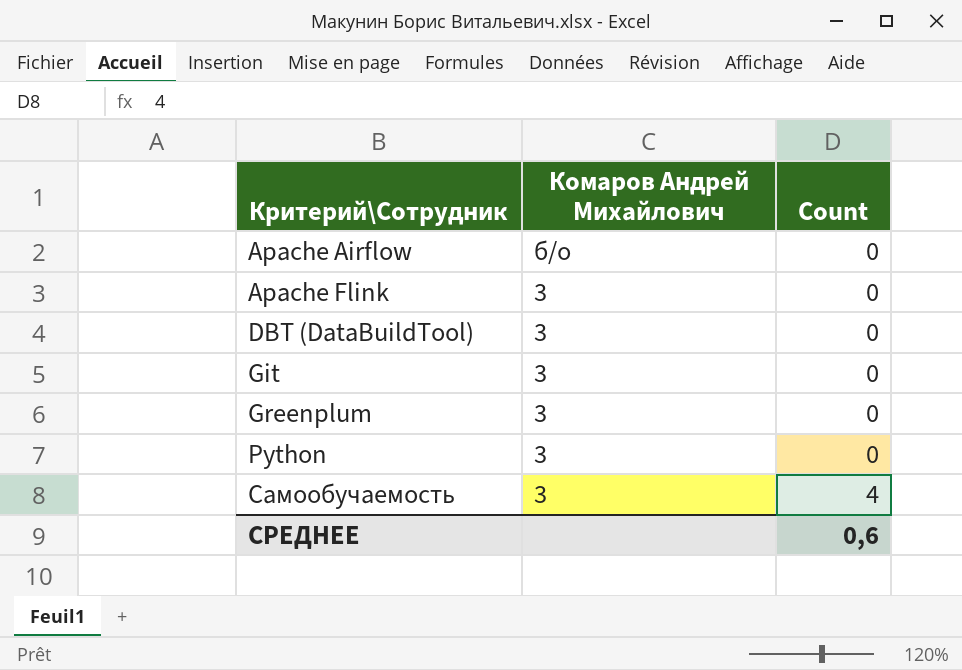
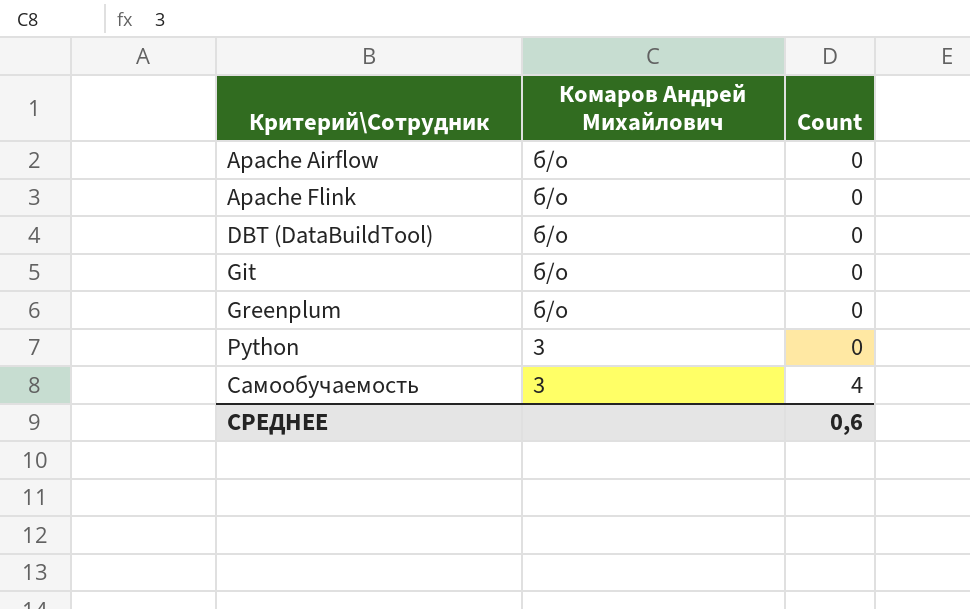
Apache Flink | Комаров Андрей Михайлович: 3 -> б/о
DBT (DataBuildTool) | Комаров Андрей Михайлович: 3 -> б/о
Git | Комаров Андрей Михайлович: 3 -> б/о
Greenplum | Комаров Андрей Михайлович: 3 -> б/о

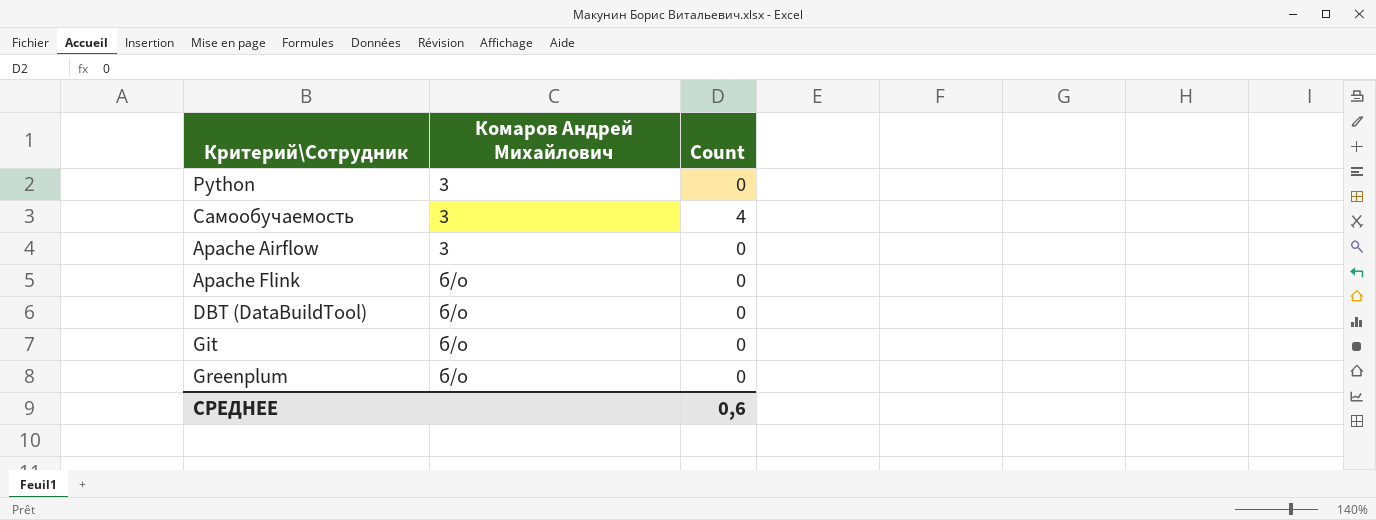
row order: Критерий\Сотрудник ascending -> Комаров Андрей Михайлович ascending
Apache Airflow | Комаров Андрей Михайлович: б/о -> 3

